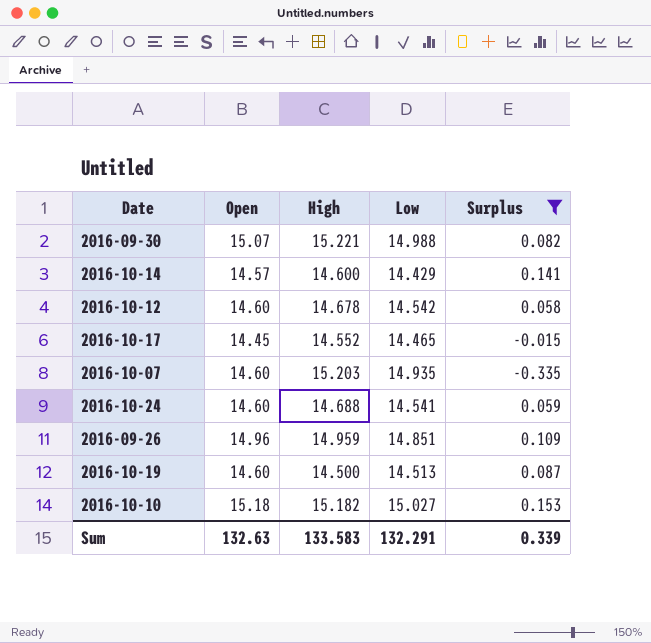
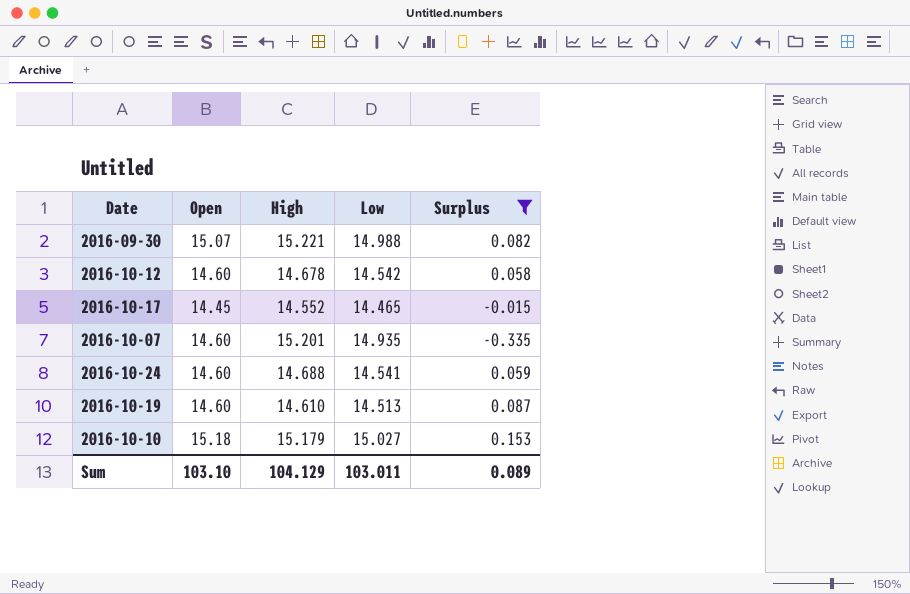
row 2016-10-14: 14.57 | 14.600 | 14.429 | 0.141 -> none
row 2016-09-26: 14.96 | 14.959 | 14.851 | 0.109 -> none
2016-10-07 | High: 15.203 -> 15.201
2016-10-19 | High: 14.500 -> 14.610
2016-10-10 | High: 15.182 -> 15.179
Sum | Open: 132.63 -> 103.10
Sum | High: 133.583 -> 104.129
Sum | Low: 132.291 -> 103.011
Sum | Surplus: 0.339 -> 0.089

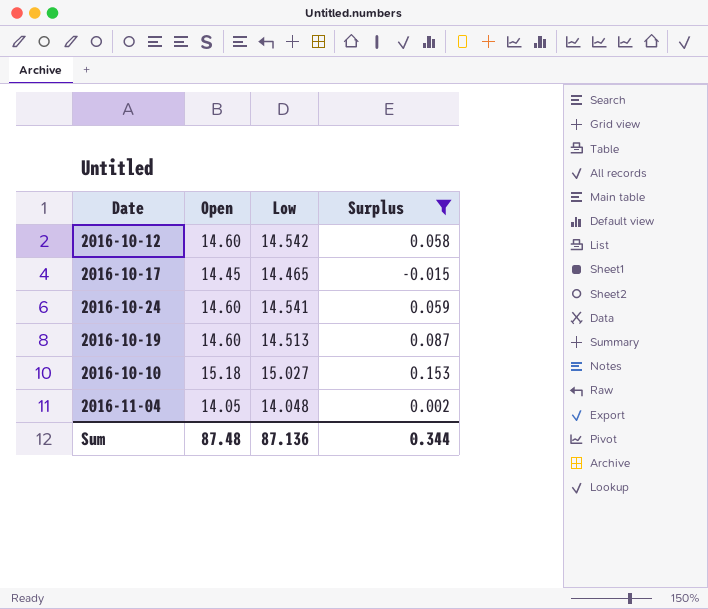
column High | position: 3 -> none
row 2016-09-30: 15.07 | 15.221 | 14.988 | 0.082 -> none
row 2016-10-07: 14.60 | 15.201 | 14.935 | -0.335 -> none
row 2016-11-04: none -> 14.05 | 14.048 | 0.002
Sum | Open: 103.10 -> 87.48
Sum | Low: 103.011 -> 87.136
Sum | Surplus: 0.089 -> 0.344

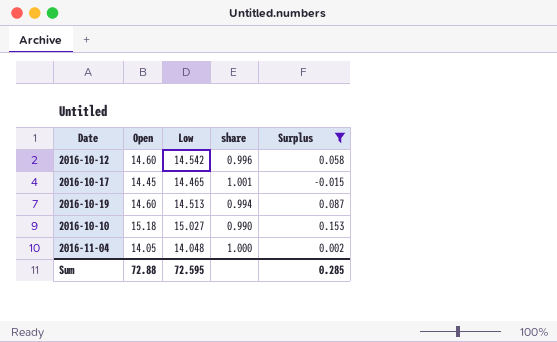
column share | formula: none -> [Low] / [Open]
row 2016-10-24: 14.60 | 14.541 | 0.059 -> none
Sum | Open: 87.48 -> 72.88
Sum | Low: 87.136 -> 72.595
Sum | Surplus: 0.344 -> 0.285

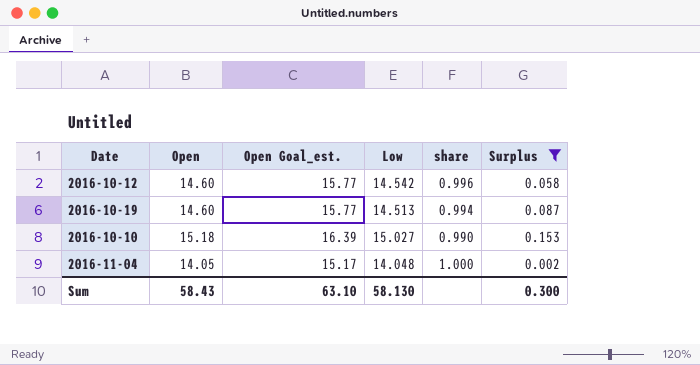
column Open Goal_est. | formula: none -> [Open] * 1.08
row 2016-10-17: 14.45 | 14.465 | 1.001 | -0.015 -> none
Sum | Open: 72.88 -> 58.43
Sum | Low: 72.595 -> 58.130
Sum | Surplus: 0.285 -> 0.300

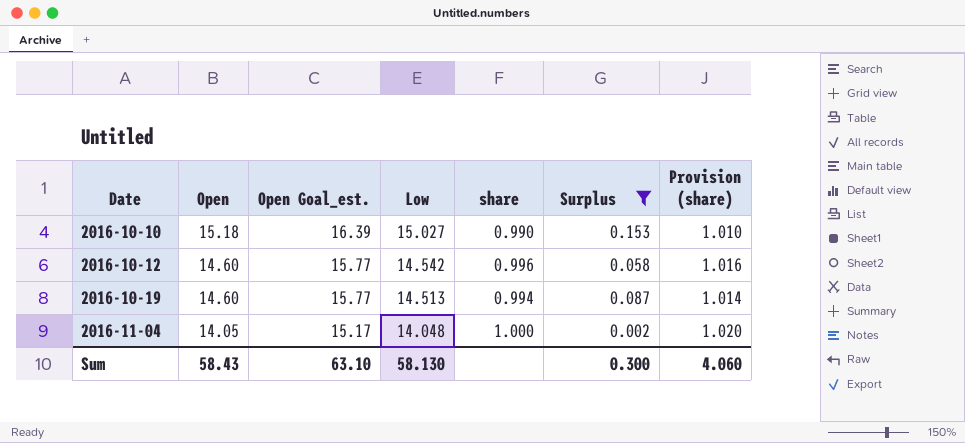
row order: none -> Date ascending
column Provision (share) | formula: none -> [share] * 1.02

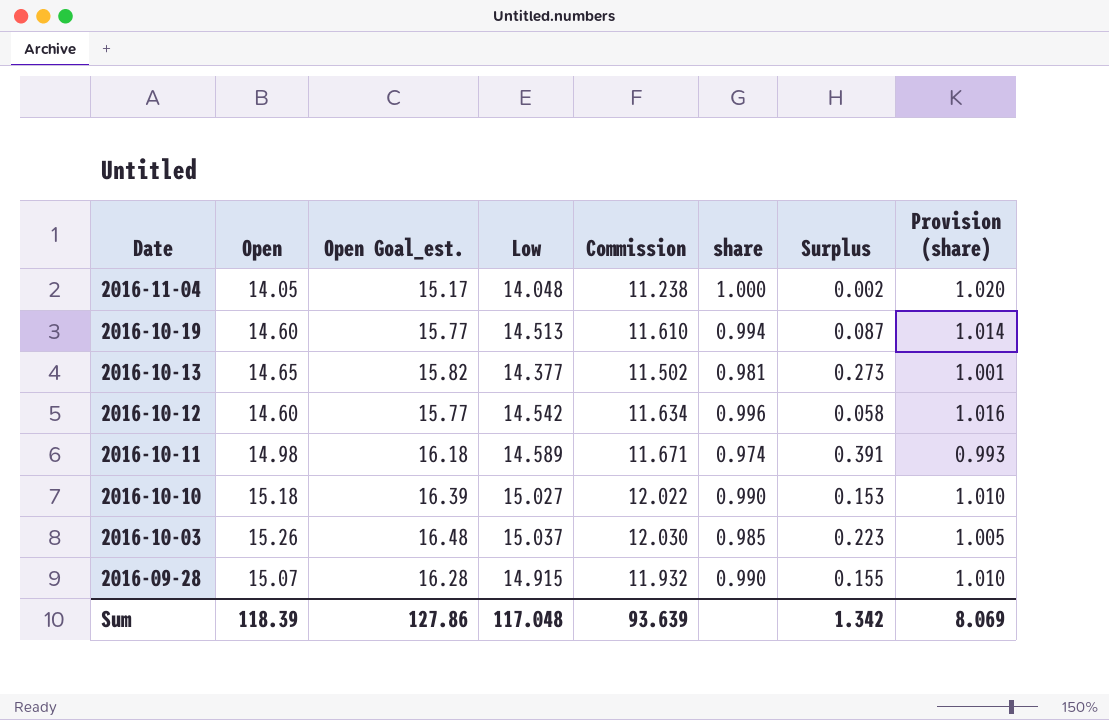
filter: Surplus <= 0.153 -> none
row order: Date ascending -> Date descending
column Commission | formula: none -> [Low] * 0.8
Sum | Open: 58.43 -> 118.39
Sum | Open Goal_est.: 63.10 -> 127.86
Sum | Low: 58.130 -> 117.048
Sum | Surplus: 0.300 -> 1.342
Sum | Provision (share): 4.060 -> 8.069

